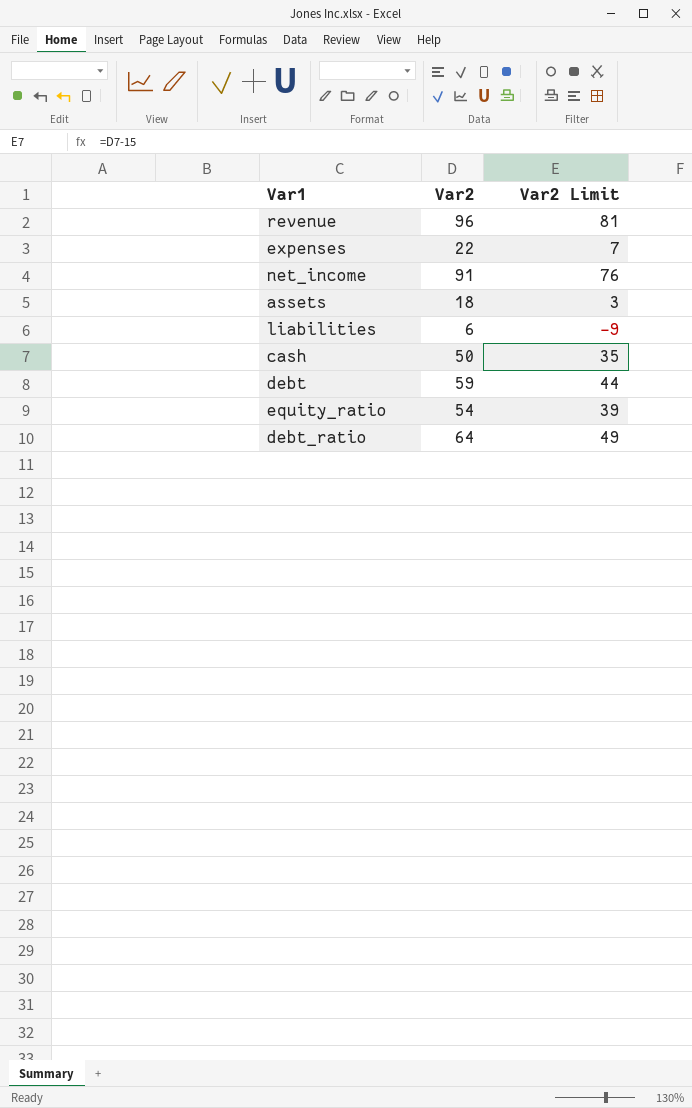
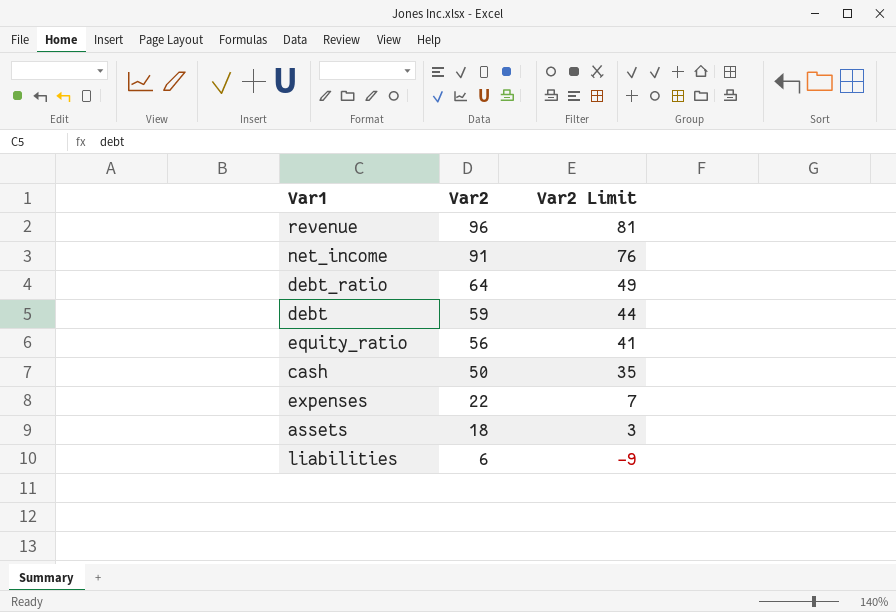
row order: none -> Var2 descending
equity_ratio | Var2: 54 -> 56
equity_ratio | Var2 Limit: 39 -> 41

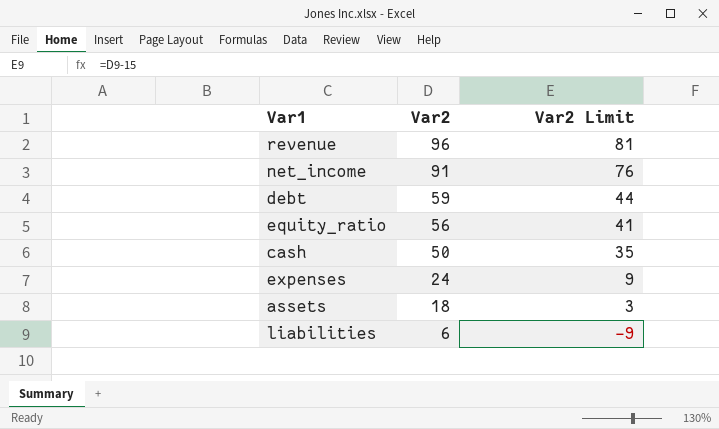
row debt_ratio: 64 | 49 -> none
expenses | Var2: 22 -> 24
expenses | Var2 Limit: 7 -> 9

